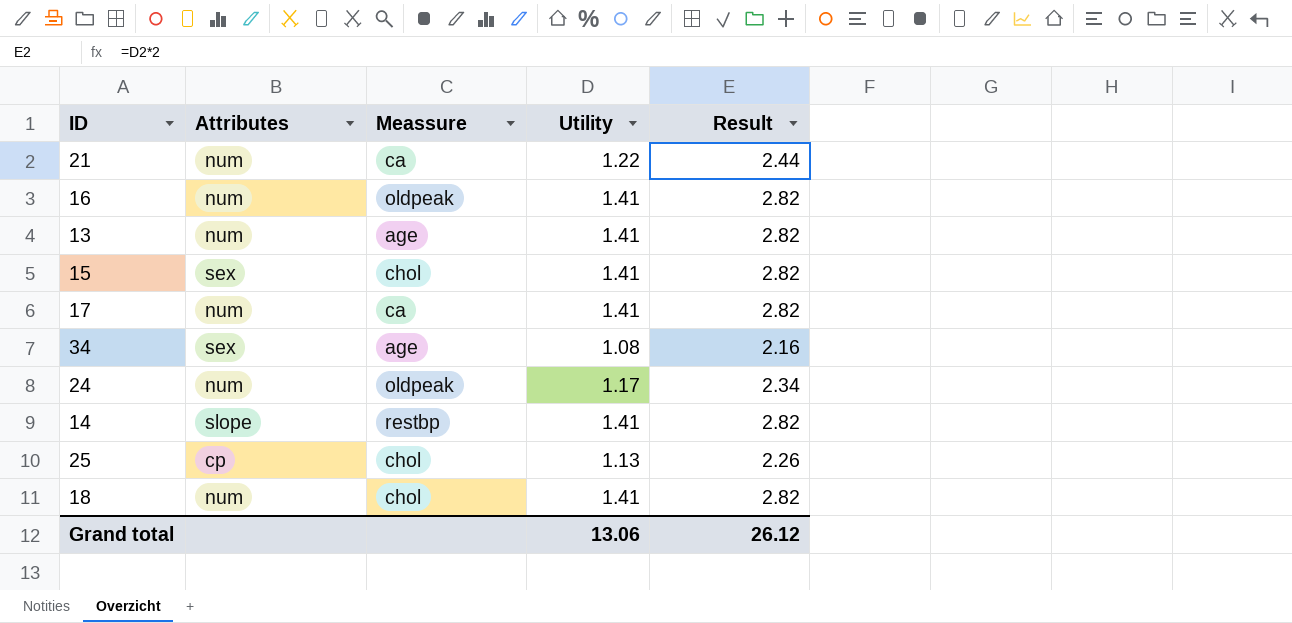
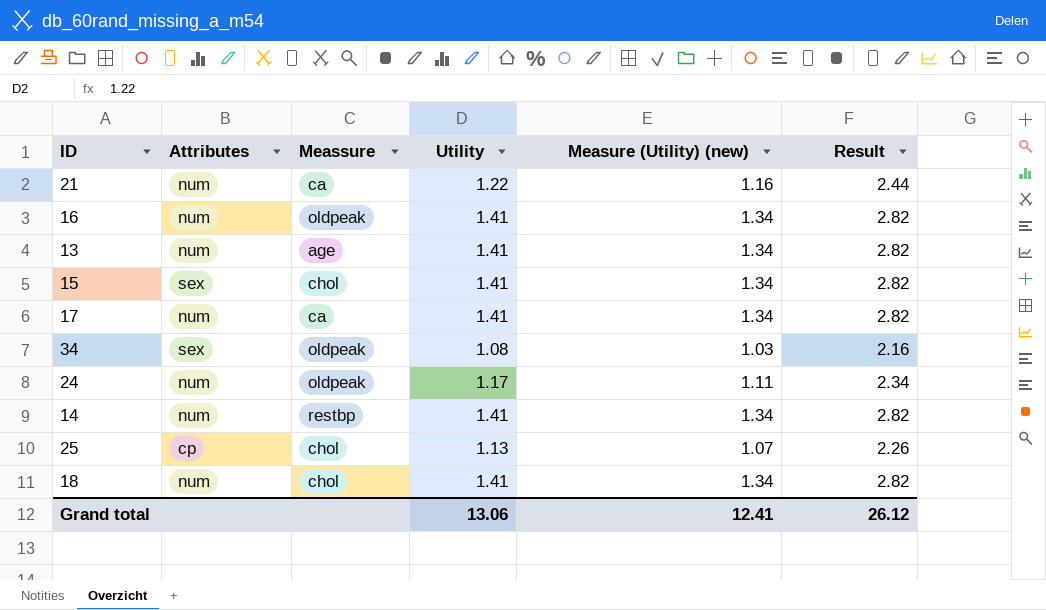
column Measure (Utility) (new) | formula: none -> [Utility] * 0.95
34 | Meassure: age -> oldpeak
14 | Attributes: slope -> num

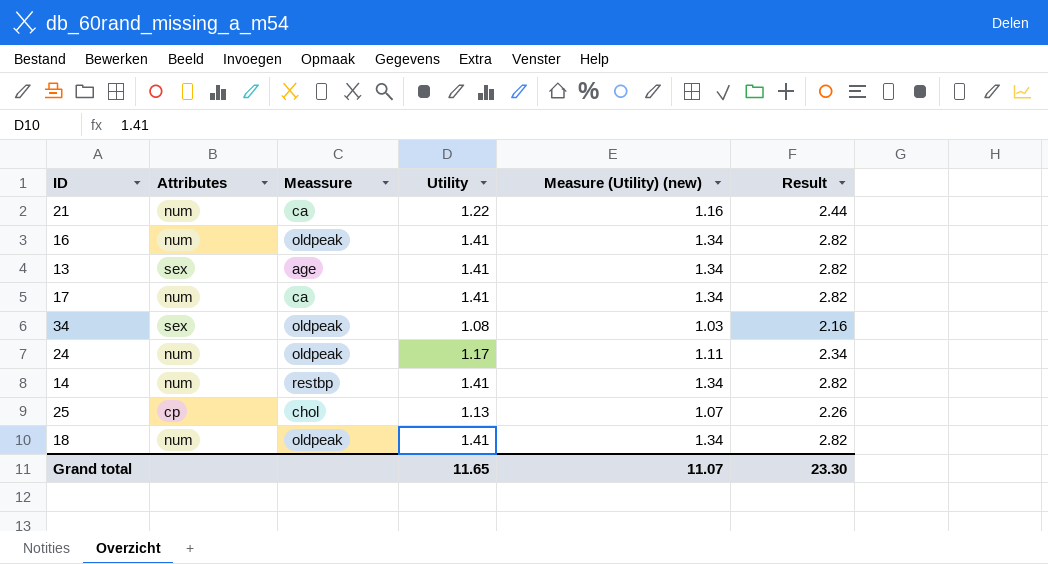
row 15: sex | chol | 1.41 | 1.34 | 2.82 -> none
13 | Attributes: num -> sex
18 | Meassure: chol -> oldpeak
Grand total | Utility: 13.06 -> 11.65
Grand total | Measure (Utility) (new): 12.41 -> 11.07
Grand total | Result: 26.12 -> 23.30

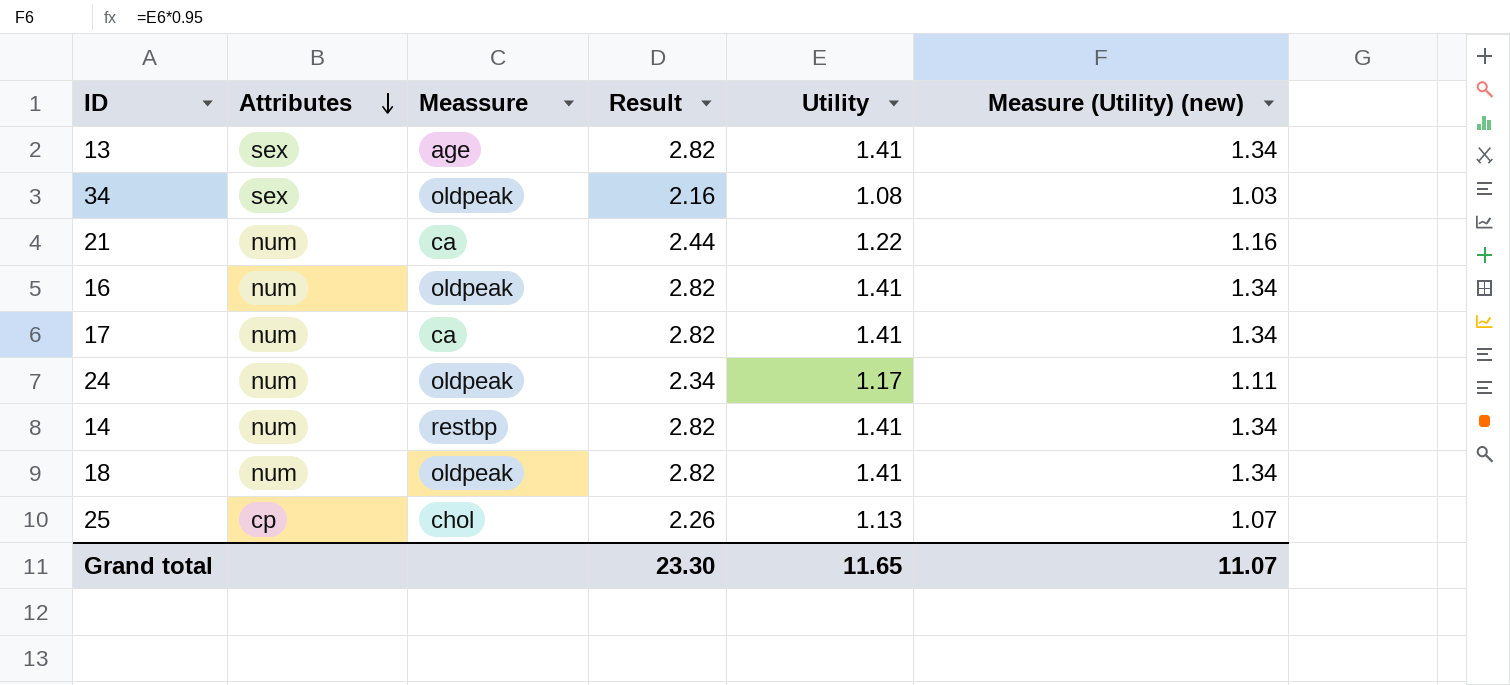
row order: none -> Attributes descending
column Result | position: 6 -> 4

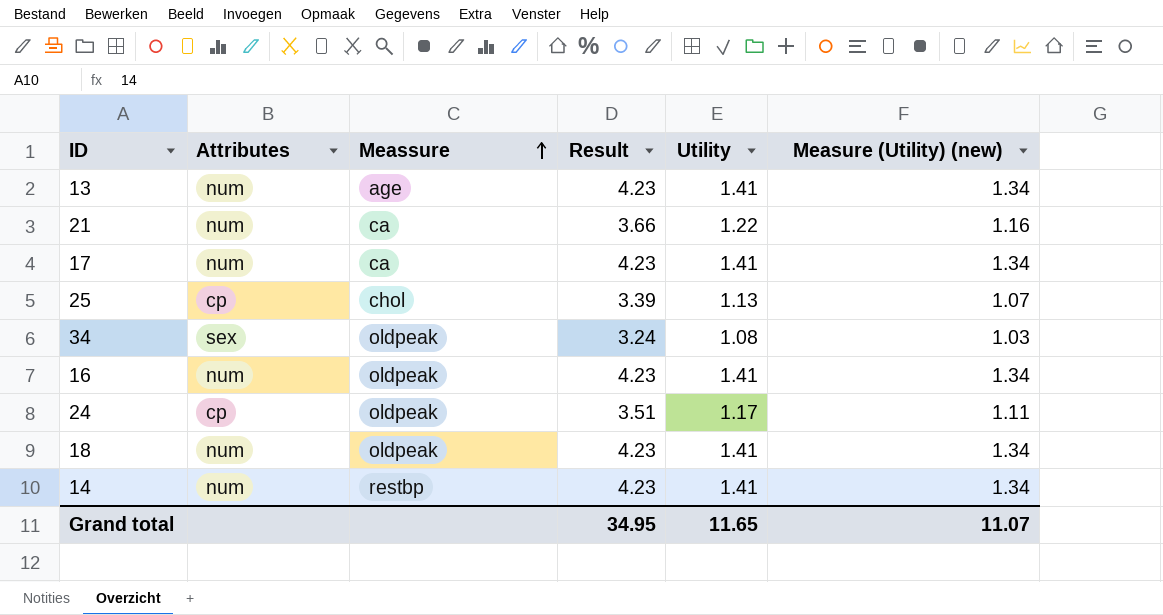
row order: Attributes descending -> Meassure ascending
column Result | formula: [Utility] * 2 -> [Utility] * 3
13 | Attributes: sex -> num
24 | Attributes: num -> cp
Grand total | Result: 23.30 -> 34.95

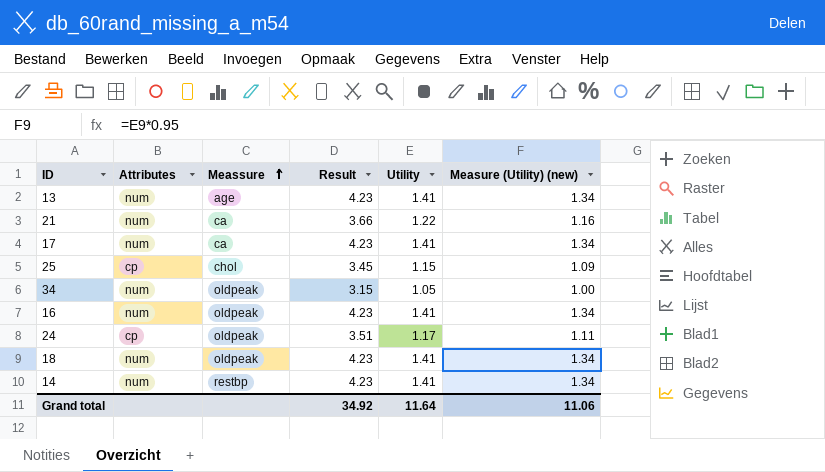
25 | Result: 3.39 -> 3.45
25 | Utility: 1.13 -> 1.15
25 | Measure (Utility) (new): 1.07 -> 1.09
34 | Attributes: sex -> num
34 | Result: 3.24 -> 3.15
34 | Utility: 1.08 -> 1.05
34 | Measure (Utility) (new): 1.03 -> 1.00
Grand total | Result: 34.95 -> 34.92
Grand total | Utility: 11.65 -> 11.64
Grand total | Measure (Utility) (new): 11.07 -> 11.06

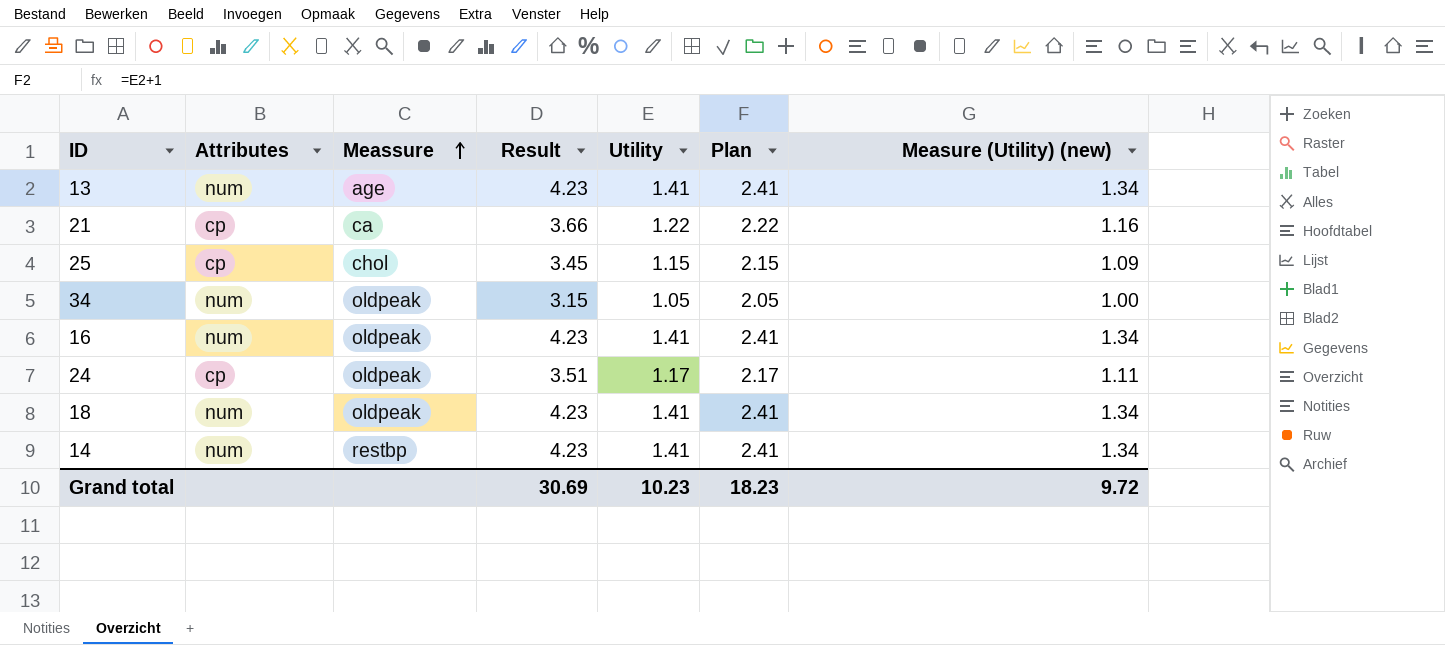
column Plan | formula: none -> [Utility] + 1
row 17: num | ca | 4.23 | 1.41 | 1.34 -> none
21 | Attributes: num -> cp
Grand total | Result: 34.92 -> 30.69
Grand total | Utility: 11.64 -> 10.23
Grand total | Measure (Utility) (new): 11.06 -> 9.72

